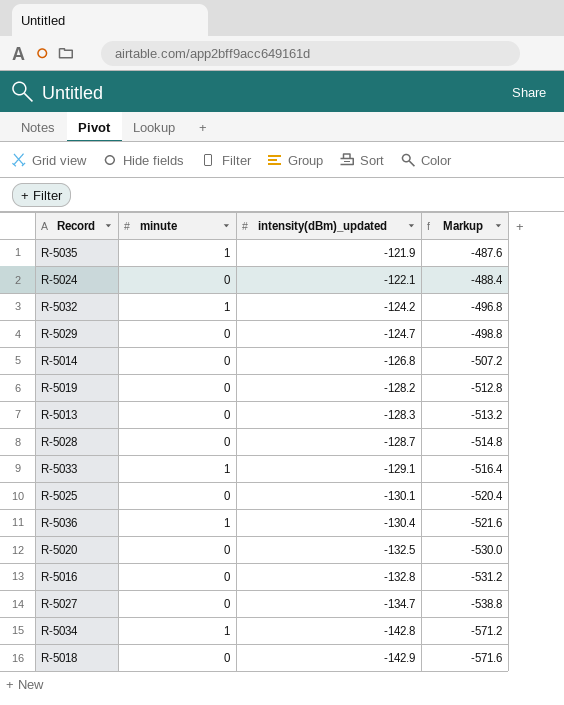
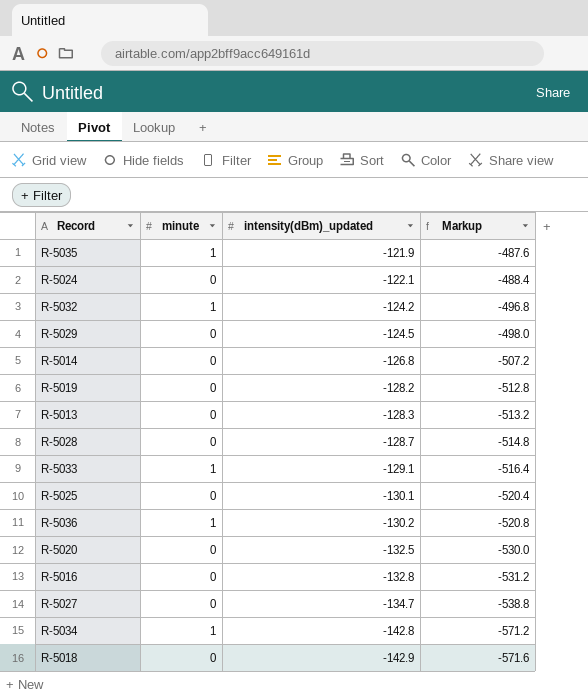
R-5029 | intensity(dBm)_updated: -124.7 -> -124.5
R-5029 | Markup: -498.8 -> -498.0
R-5036 | intensity(dBm)_updated: -130.4 -> -130.2
R-5036 | Markup: -521.6 -> -520.8

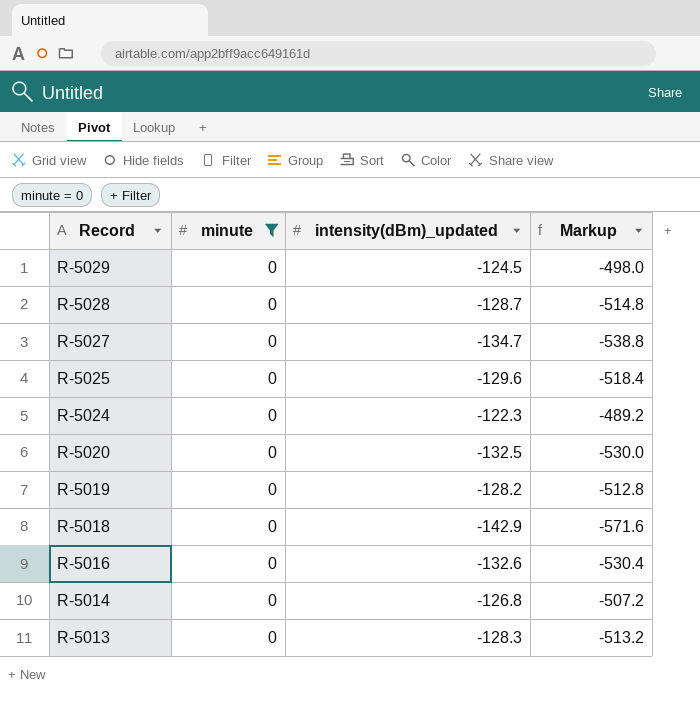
filter: none -> minute = 0
row order: intensity(dBm)_updated descending -> Record descending
R-5025 | intensity(dBm)_updated: -130.1 -> -129.6
R-5025 | Markup: -520.4 -> -518.4
R-5024 | intensity(dBm)_updated: -122.1 -> -122.3
R-5024 | Markup: -488.4 -> -489.2
R-5016 | intensity(dBm)_updated: -132.8 -> -132.6
R-5016 | Markup: -531.2 -> -530.4

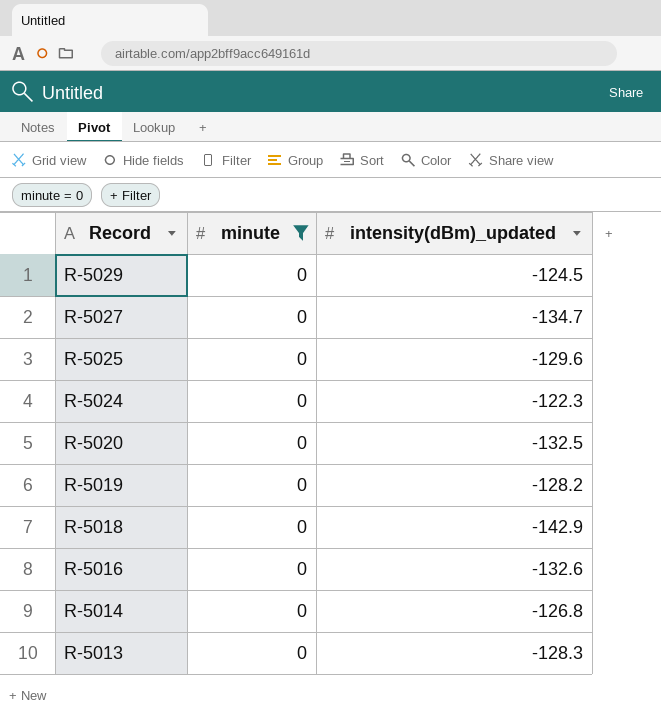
column Markup | formula: [intensity(dBm)_updated] * 4 -> none
row R-5028: 0 | -128.7 | -514.8 -> none

